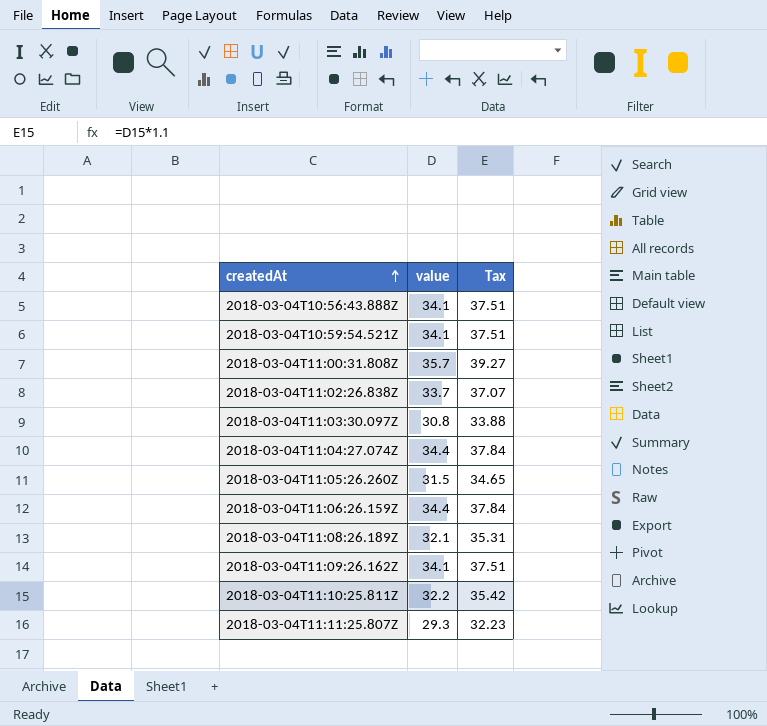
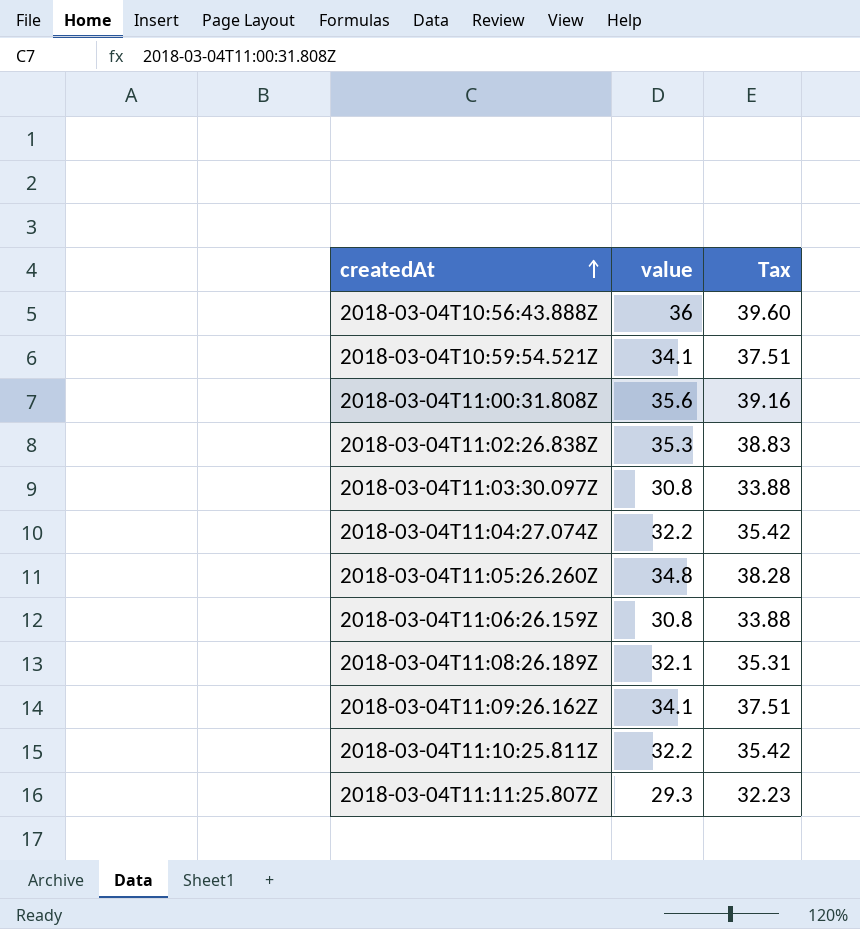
2018-03-04T10:56:43.888Z | value: 34.1 -> 36
2018-03-04T10:56:43.888Z | Tax: 37.51 -> 39.60
2018-03-04T11:00:31.808Z | value: 35.7 -> 35.6
2018-03-04T11:00:31.808Z | Tax: 39.27 -> 39.16
2018-03-04T11:02:26.838Z | value: 33.7 -> 35.3
2018-03-04T11:02:26.838Z | Tax: 37.07 -> 38.83
2018-03-04T11:04:27.074Z | value: 34.4 -> 32.2
2018-03-04T11:04:27.074Z | Tax: 37.84 -> 35.42
2018-03-04T11:05:26.260Z | value: 31.5 -> 34.8
2018-03-04T11:05:26.260Z | Tax: 34.65 -> 38.28
2018-03-04T11:06:26.159Z | value: 34.4 -> 30.8
2018-03-04T11:06:26.159Z | Tax: 37.84 -> 33.88

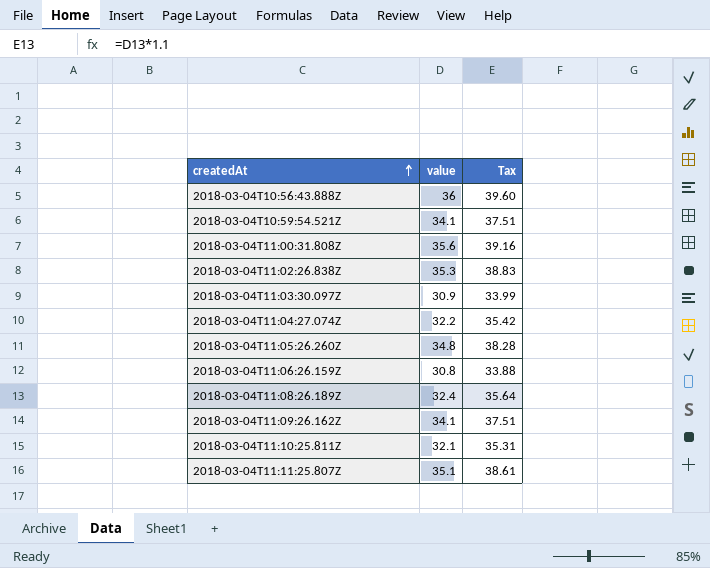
2018-03-04T11:03:30.097Z | value: 30.8 -> 30.9
2018-03-04T11:03:30.097Z | Tax: 33.88 -> 33.99
2018-03-04T11:08:26.189Z | value: 32.1 -> 32.4
2018-03-04T11:08:26.189Z | Tax: 35.31 -> 35.64
2018-03-04T11:10:25.811Z | value: 32.2 -> 32.1
2018-03-04T11:10:25.811Z | Tax: 35.42 -> 35.31
2018-03-04T11:11:25.807Z | value: 29.3 -> 35.1
2018-03-04T11:11:25.807Z | Tax: 32.23 -> 38.61

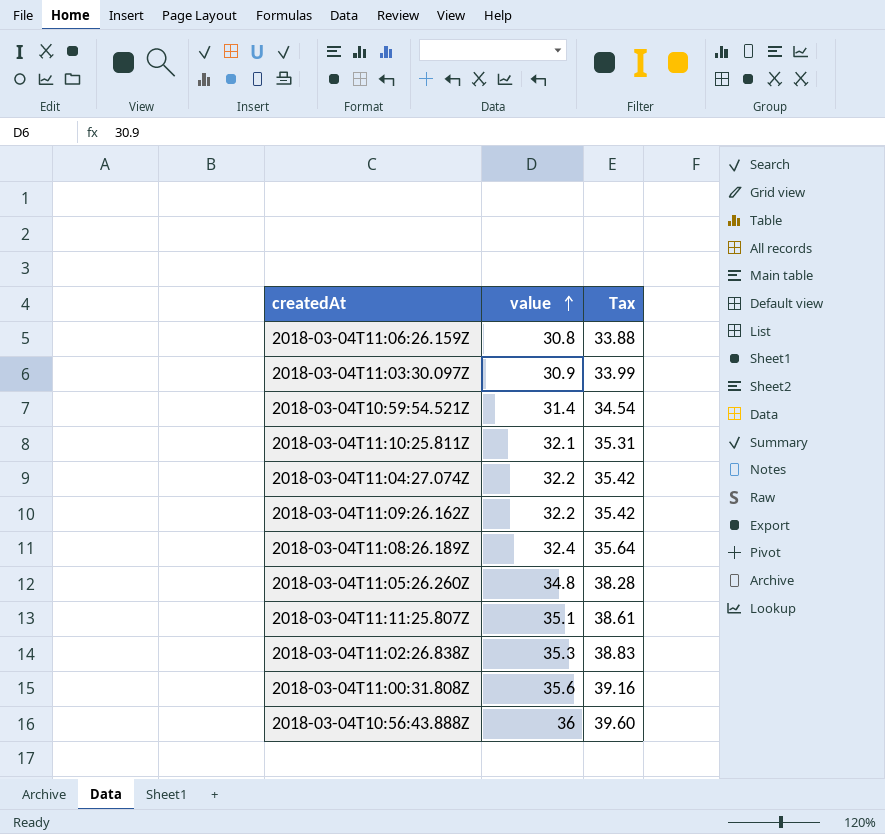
row order: createdAt ascending -> value ascending
2018-03-04T10:59:54.521Z | value: 34.1 -> 31.4
2018-03-04T10:59:54.521Z | Tax: 37.51 -> 34.54
2018-03-04T11:09:26.162Z | value: 34.1 -> 32.2
2018-03-04T11:09:26.162Z | Tax: 37.51 -> 35.42

